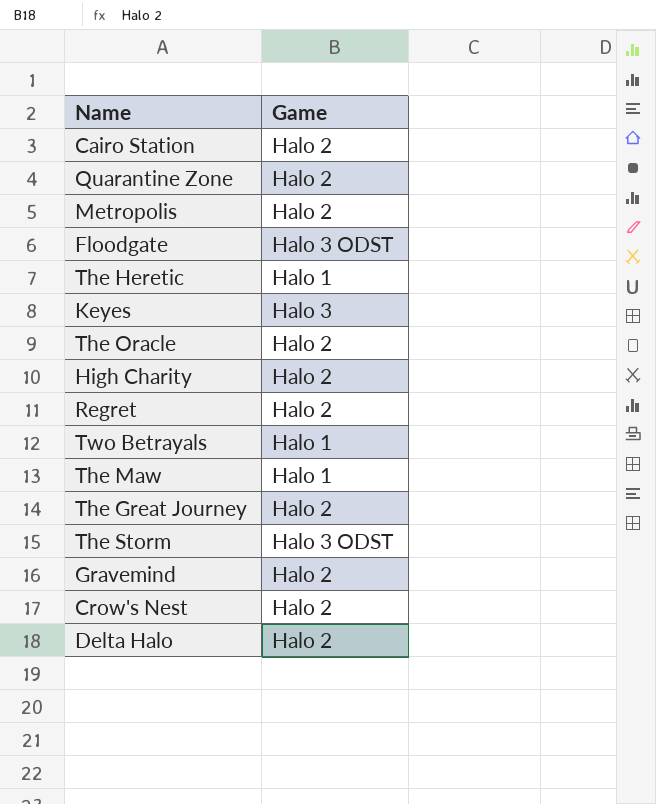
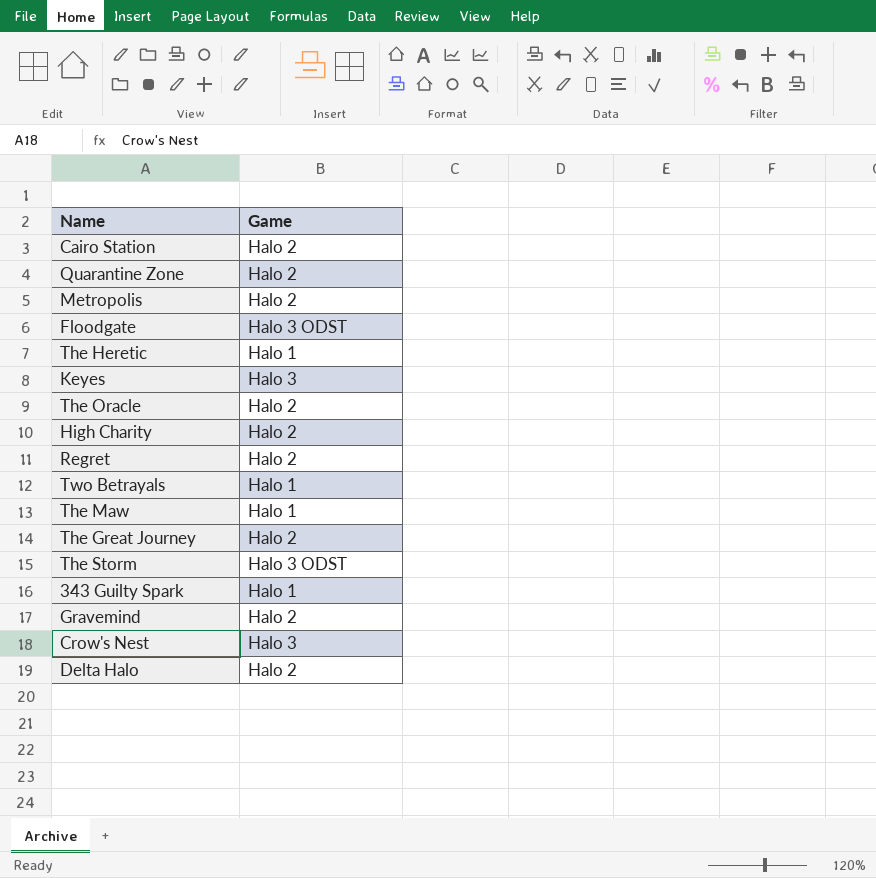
row 343 Guilty Spark: none -> Halo 1
Crow's Nest | Game: Halo 2 -> Halo 3

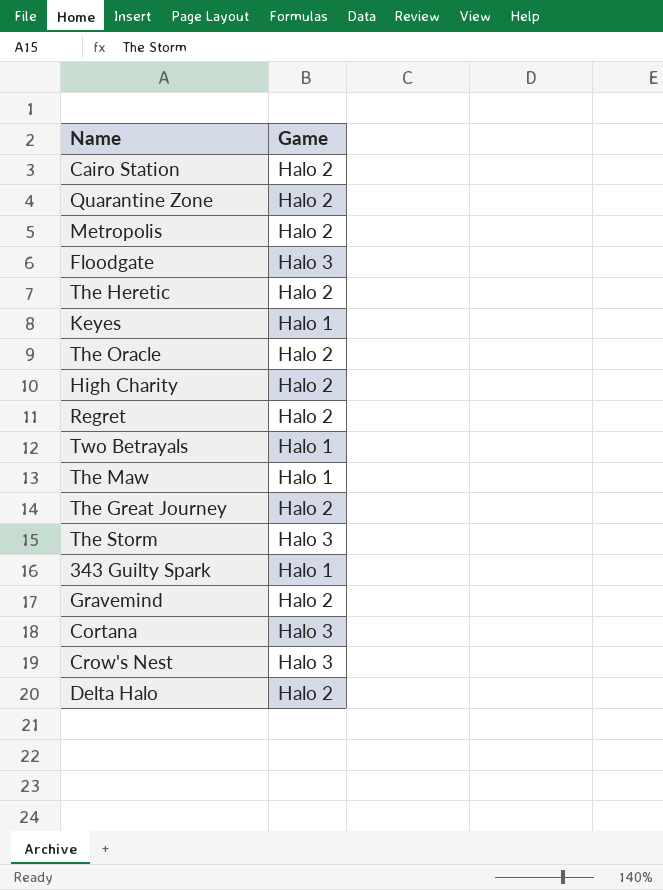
Floodgate | Game: Halo 3 ODST -> Halo 3
The Heretic | Game: Halo 1 -> Halo 2
Keyes | Game: Halo 3 -> Halo 1
The Storm | Game: Halo 3 ODST -> Halo 3
row Cortana: none -> Halo 3

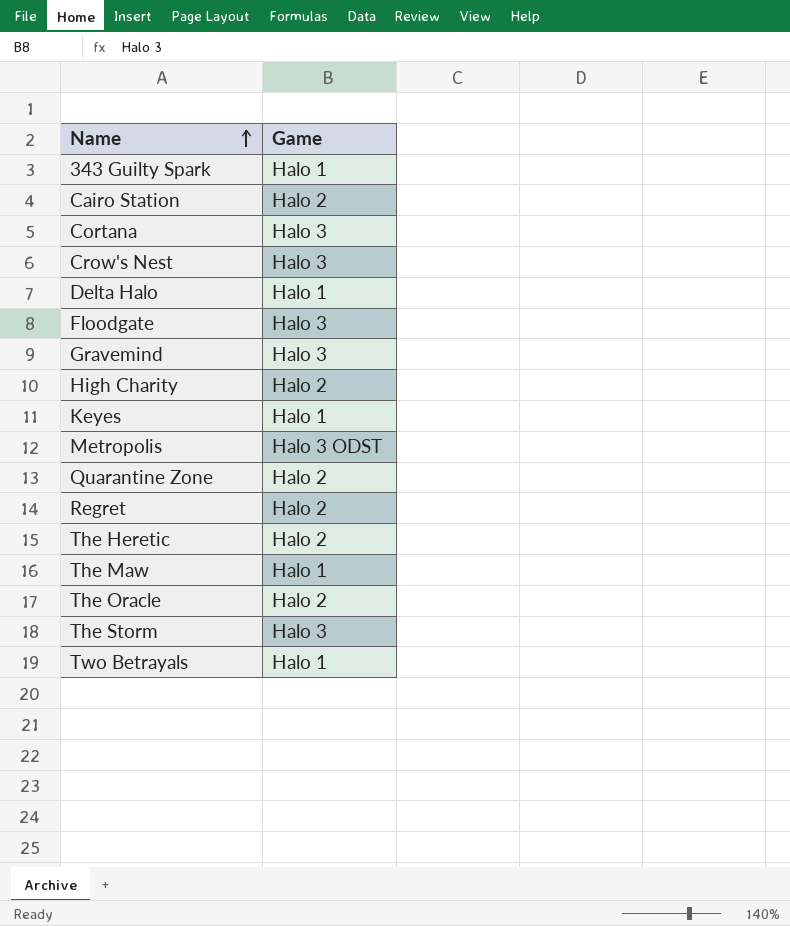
row order: none -> Name ascending
row The Great Journey: Halo 2 -> none
Delta Halo | Game: Halo 2 -> Halo 1
Gravemind | Game: Halo 2 -> Halo 3
Metropolis | Game: Halo 2 -> Halo 3 ODST

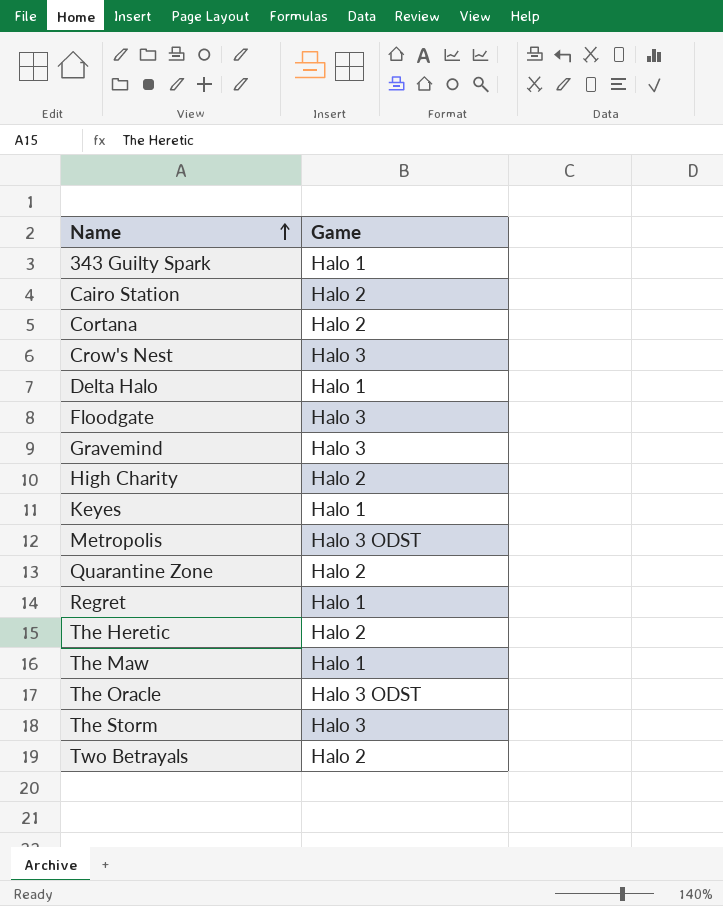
Cortana | Game: Halo 3 -> Halo 2
Regret | Game: Halo 2 -> Halo 1
The Oracle | Game: Halo 2 -> Halo 3 ODST
Two Betrayals | Game: Halo 1 -> Halo 2

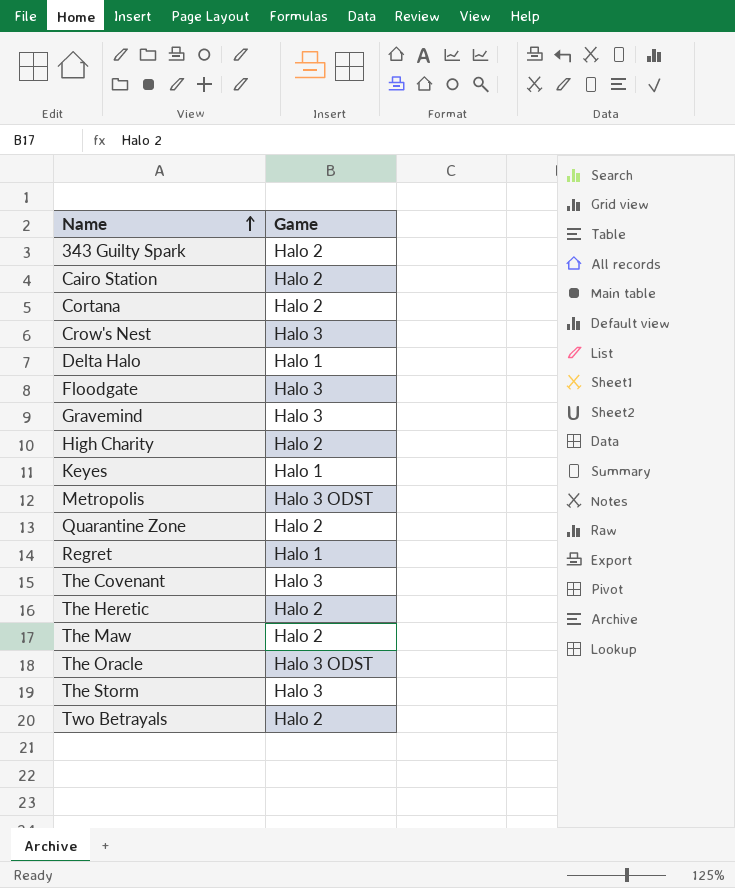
343 Guilty Spark | Game: Halo 1 -> Halo 2
row The Covenant: none -> Halo 3
The Maw | Game: Halo 1 -> Halo 2

